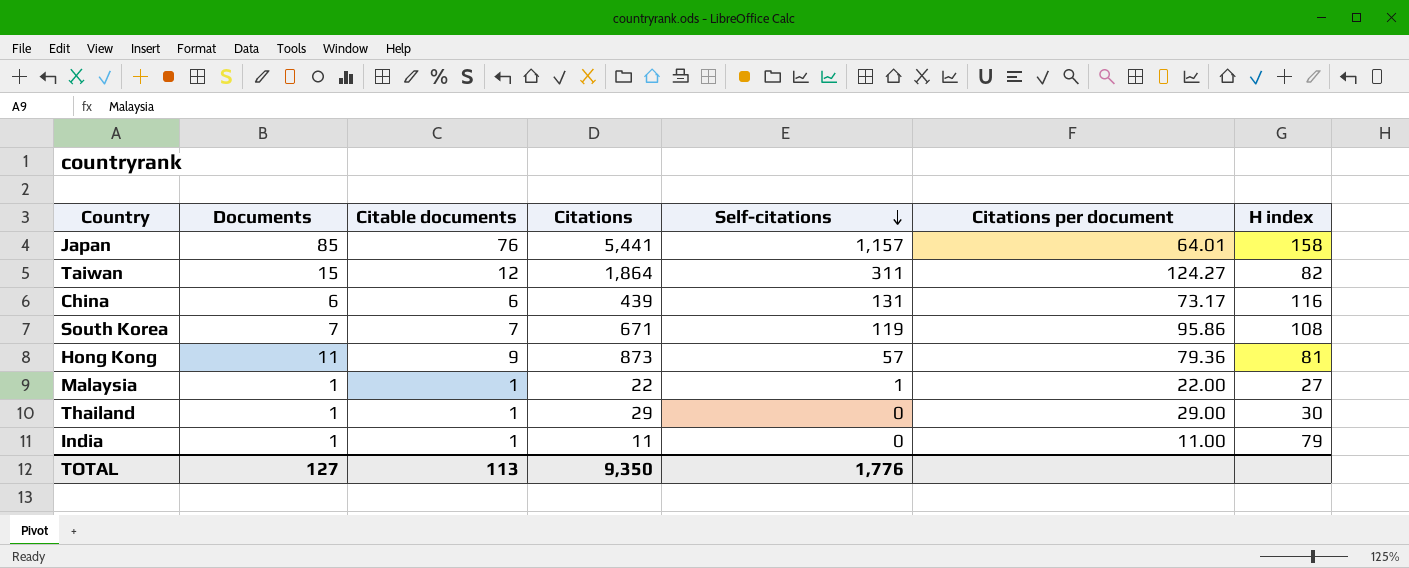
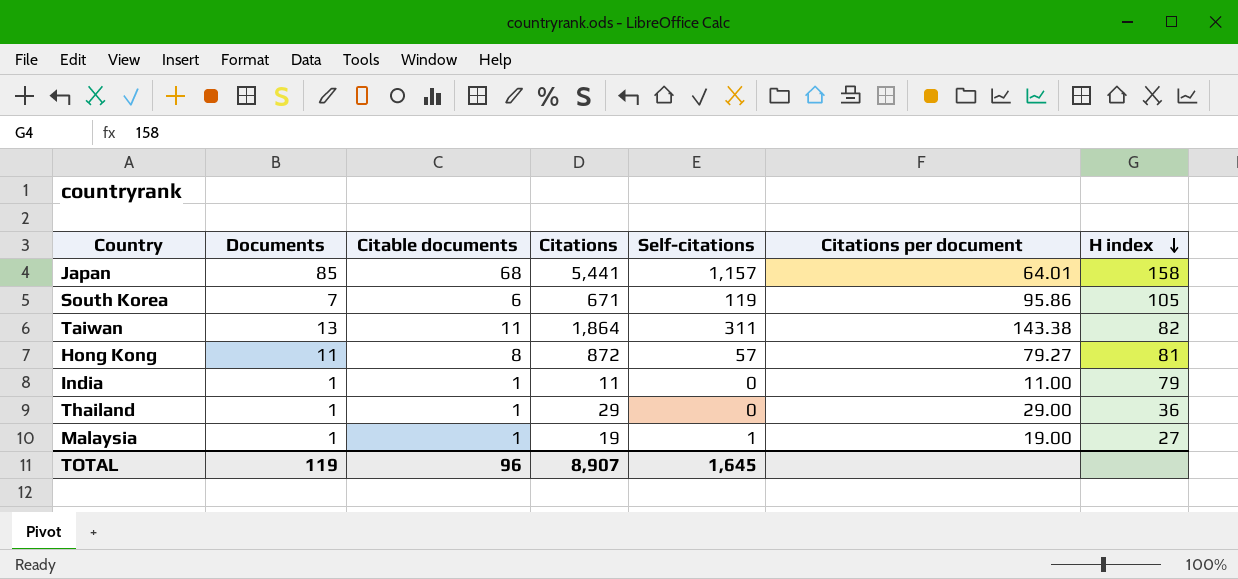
row order: Self-citations descending -> H index descending
row China: 6 | 6 | 439 | 131 | 73.17 | 116 -> none
Japan | Citable documents: 76 -> 68
South Korea | Citable documents: 7 -> 6
South Korea | H index: 108 -> 105
Taiwan | Documents: 15 -> 13
Taiwan | Citable documents: 12 -> 11
Taiwan | Citations per document: 124.27 -> 143.38
Hong Kong | Citable documents: 9 -> 8
Hong Kong | Citations: 873 -> 872
Hong Kong | Citations per document: 79.36 -> 79.27
Thailand | H index: 30 -> 36
Malaysia | Citations: 22 -> 19
Malaysia | Citations per document: 22.00 -> 19.00
TOTAL | Documents: 127 -> 119
TOTAL | Citable documents: 113 -> 96
TOTAL | Citations: 9,350 -> 8,907
TOTAL | Self-citations: 1,776 -> 1,645

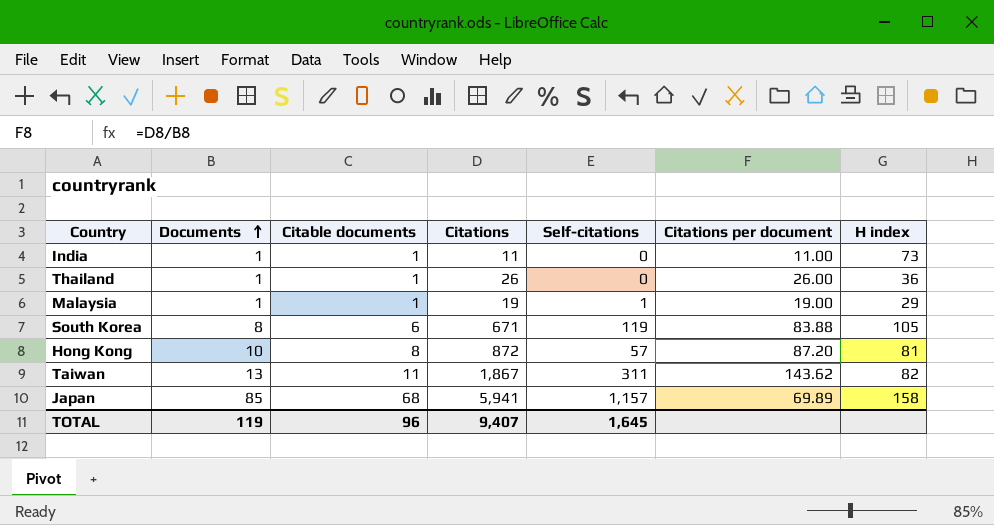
row order: H index descending -> Documents ascending
India | H index: 79 -> 73
Thailand | Citations: 29 -> 26
Thailand | Citations per document: 29.00 -> 26.00
Malaysia | H index: 27 -> 29
South Korea | Documents: 7 -> 8
South Korea | Citations per document: 95.86 -> 83.88
Hong Kong | Documents: 11 -> 10
Hong Kong | Citations per document: 79.27 -> 87.20
Taiwan | Citations: 1,864 -> 1,867
Taiwan | Citations per document: 143.38 -> 143.62
Japan | Citations: 5,441 -> 5,941
Japan | Citations per document: 64.01 -> 69.89
TOTAL | Citations: 8,907 -> 9,407

